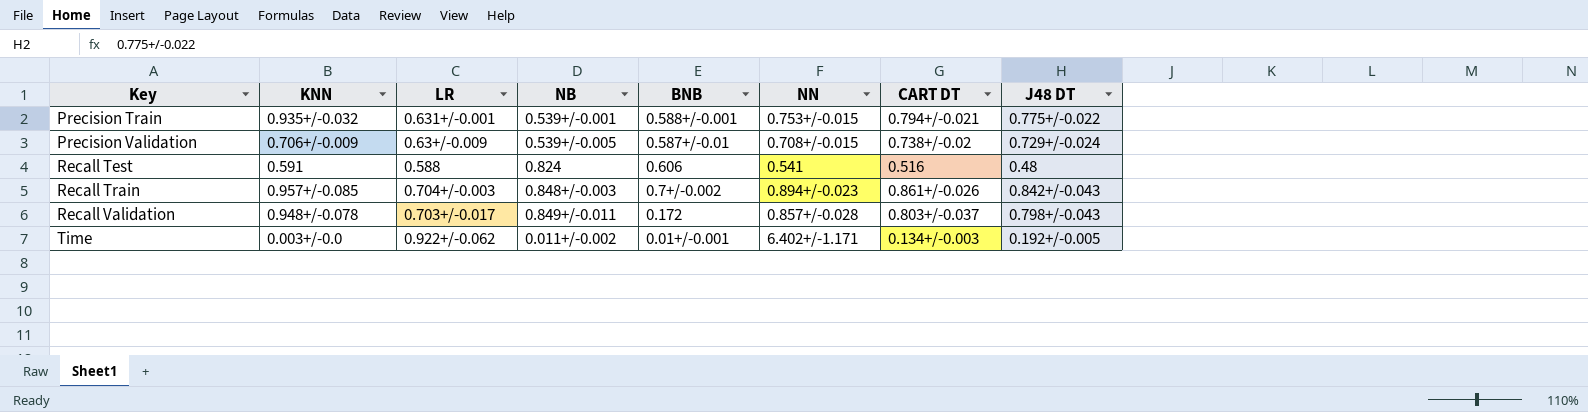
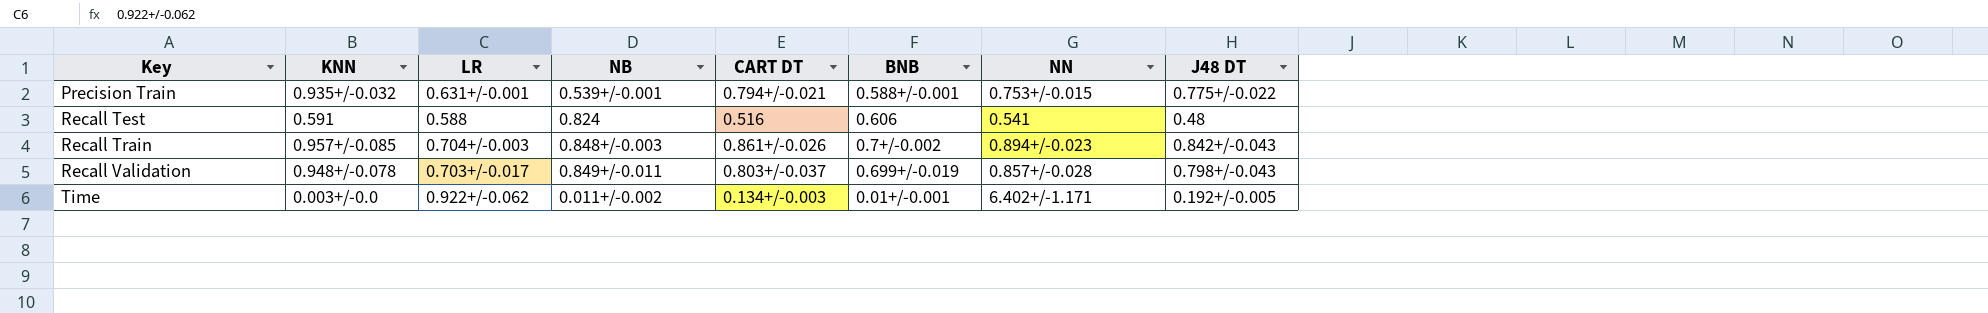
column CART DT | position: 7 -> 5
row Precision Validation: 0.706+/-0.009 | 0.63+/-0.009 | 0.539+/-0.005 | 0.587+/-0.01 | 0.708+/-0.015 | 0.738+/-0.02 | 0.729+/-0.024 -> none
Recall Validation | BNB: 0.172 -> 0.699+/-0.019

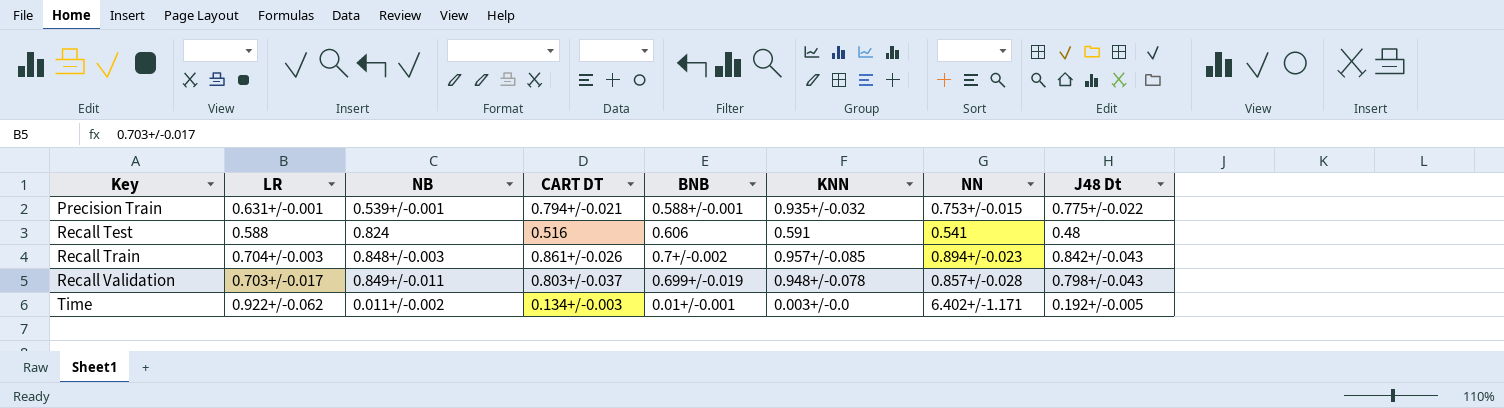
column KNN | position: 2 -> 6
column name: J48 DT -> J48 Dt

